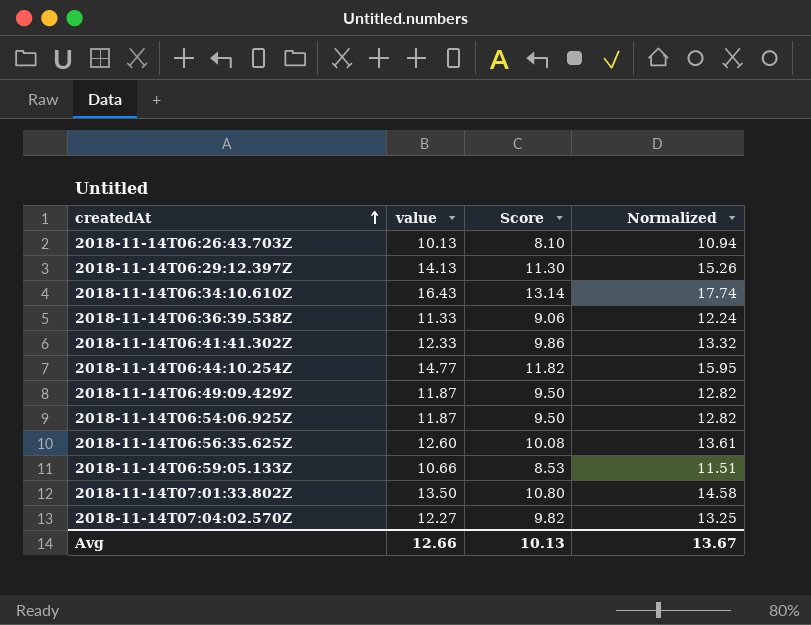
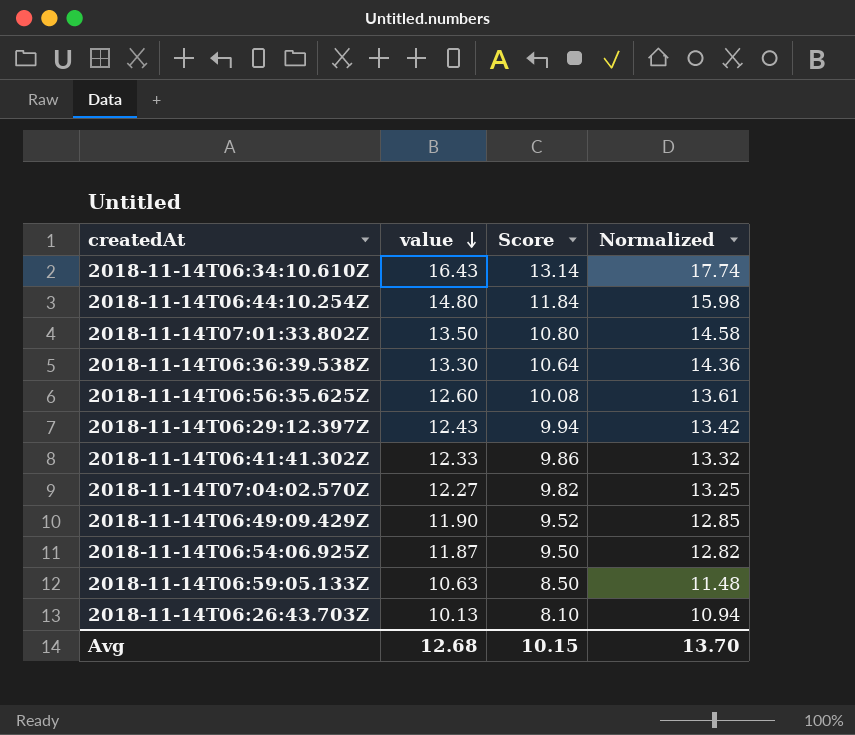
row order: createdAt ascending -> value descending
2018-11-14T06:44:10.254Z | value: 14.77 -> 14.80
2018-11-14T06:44:10.254Z | Score: 11.82 -> 11.84
2018-11-14T06:44:10.254Z | Normalized: 15.95 -> 15.98
2018-11-14T06:36:39.538Z | value: 11.33 -> 13.30
2018-11-14T06:36:39.538Z | Score: 9.06 -> 10.64
2018-11-14T06:36:39.538Z | Normalized: 12.24 -> 14.36
2018-11-14T06:29:12.397Z | value: 14.13 -> 12.43
2018-11-14T06:29:12.397Z | Score: 11.30 -> 9.94
2018-11-14T06:29:12.397Z | Normalized: 15.26 -> 13.42
2018-11-14T06:49:09.429Z | value: 11.87 -> 11.90
2018-11-14T06:49:09.429Z | Score: 9.50 -> 9.52
2018-11-14T06:49:09.429Z | Normalized: 12.82 -> 12.85
2018-11-14T06:59:05.133Z | value: 10.66 -> 10.63
2018-11-14T06:59:05.133Z | Score: 8.53 -> 8.50
2018-11-14T06:59:05.133Z | Normalized: 11.51 -> 11.48
Avg | value: 12.66 -> 12.68
Avg | Score: 10.13 -> 10.15
Avg | Normalized: 13.67 -> 13.70

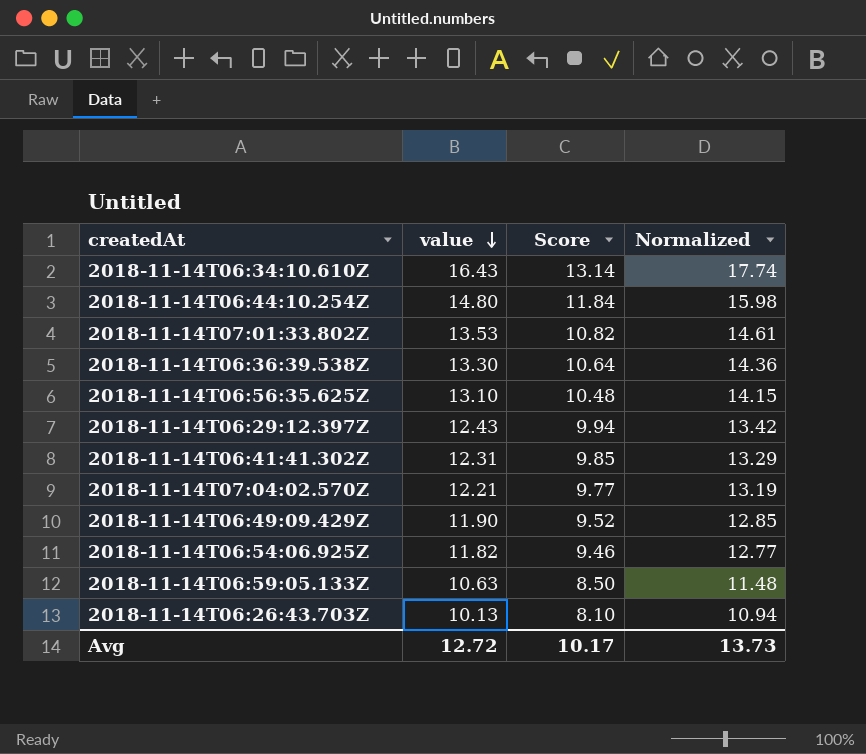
2018-11-14T07:01:33.802Z | value: 13.50 -> 13.53
2018-11-14T07:01:33.802Z | Score: 10.80 -> 10.82
2018-11-14T07:01:33.802Z | Normalized: 14.58 -> 14.61
2018-11-14T06:56:35.625Z | value: 12.60 -> 13.10
2018-11-14T06:56:35.625Z | Score: 10.08 -> 10.48
2018-11-14T06:56:35.625Z | Normalized: 13.61 -> 14.15
2018-11-14T06:41:41.302Z | value: 12.33 -> 12.31
2018-11-14T06:41:41.302Z | Score: 9.86 -> 9.85
2018-11-14T06:41:41.302Z | Normalized: 13.32 -> 13.29
2018-11-14T07:04:02.570Z | value: 12.27 -> 12.21
2018-11-14T07:04:02.570Z | Score: 9.82 -> 9.77
2018-11-14T07:04:02.570Z | Normalized: 13.25 -> 13.19
2018-11-14T06:54:06.925Z | value: 11.87 -> 11.82
2018-11-14T06:54:06.925Z | Score: 9.50 -> 9.46
2018-11-14T06:54:06.925Z | Normalized: 12.82 -> 12.77
Avg | value: 12.68 -> 12.72
Avg | Score: 10.15 -> 10.17
Avg | Normalized: 13.70 -> 13.73

